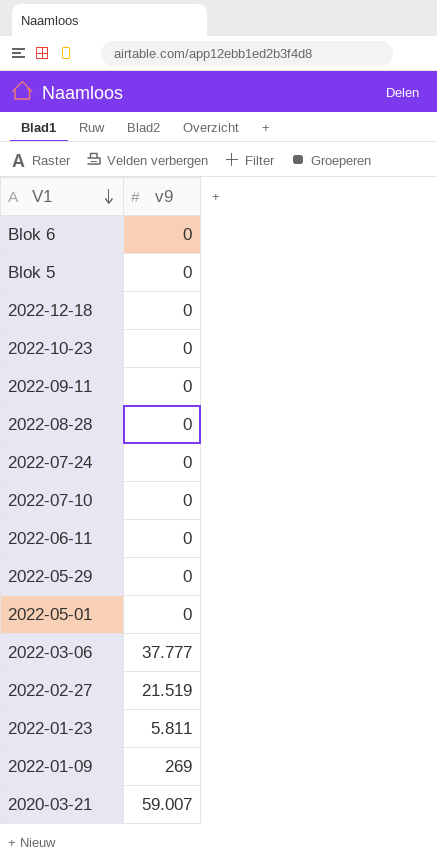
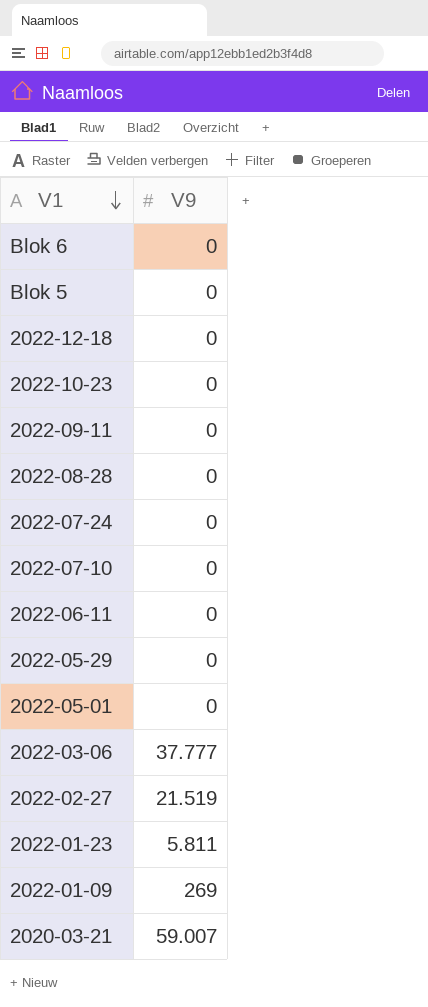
column name: v9 -> V9

